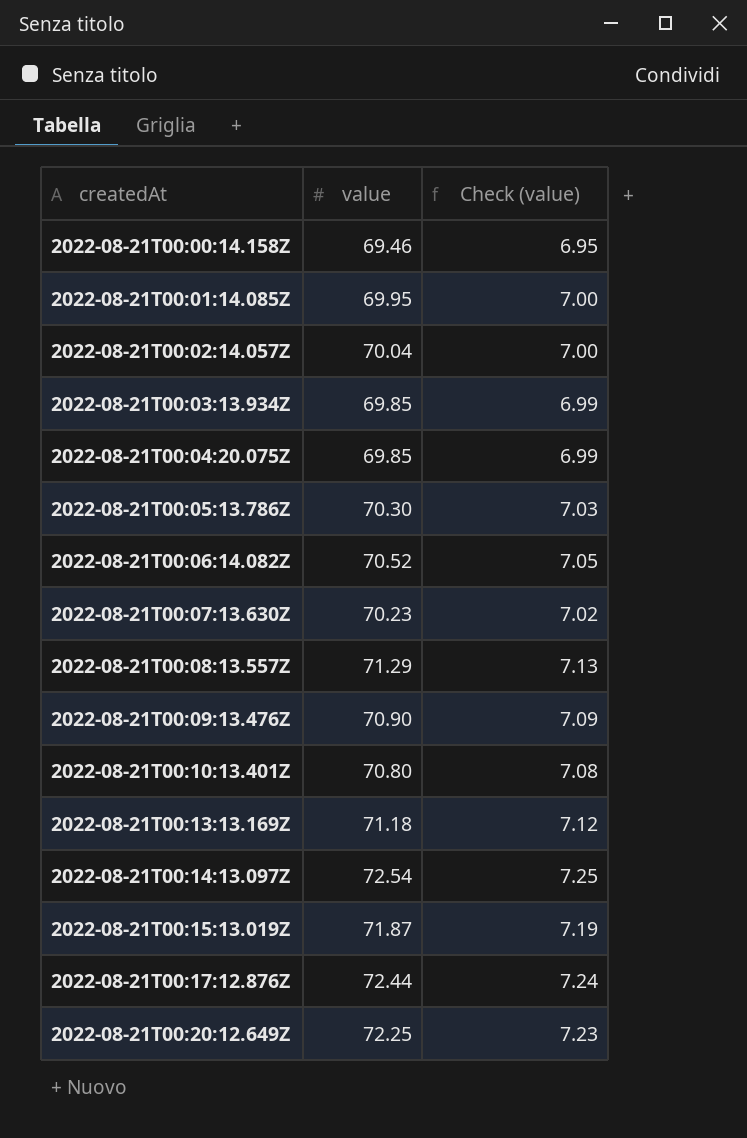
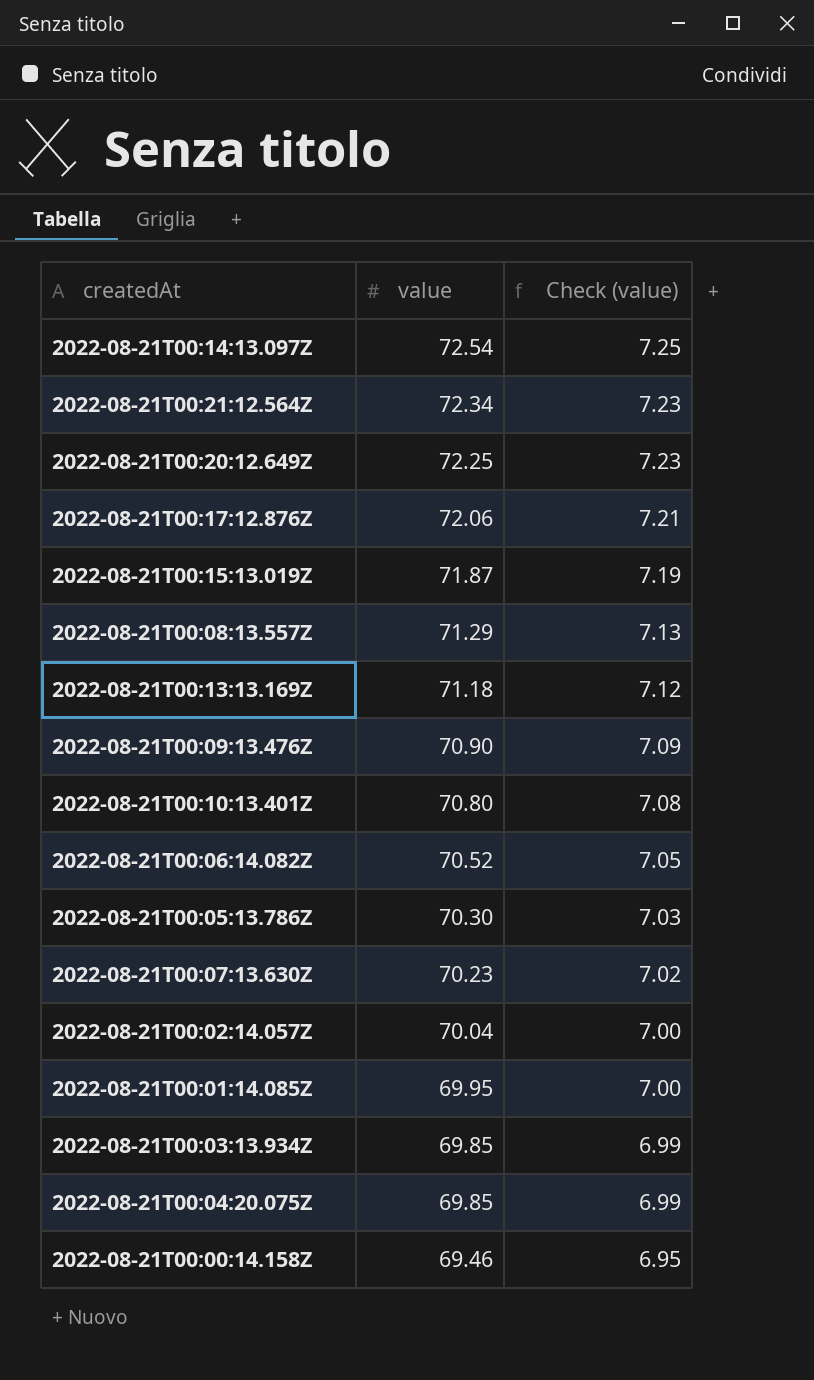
row order: createdAt ascending -> value descending
row 2022-08-21T00:21:12.564Z: none -> 72.34 | 7.23
2022-08-21T00:17:12.876Z | value: 72.44 -> 72.06
2022-08-21T00:17:12.876Z | Check (value): 7.24 -> 7.21

